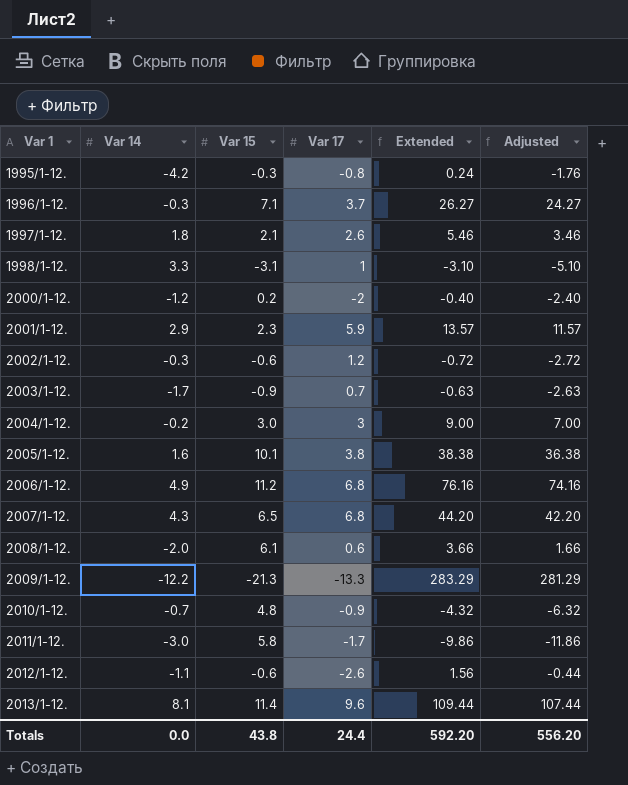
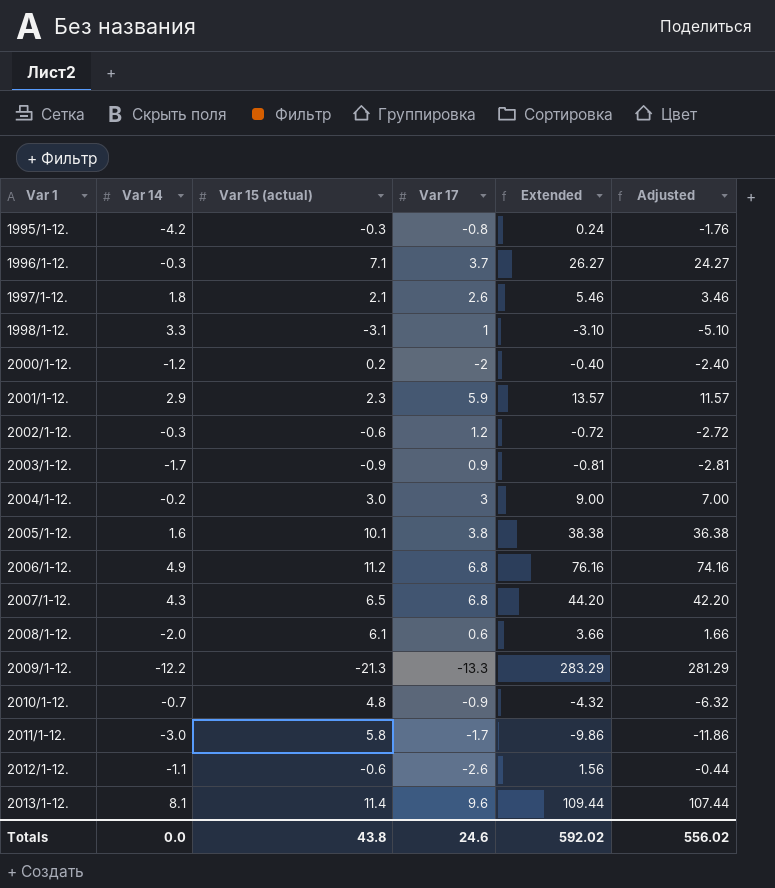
column name: Var 15 -> Var 15 (actual)
2003/1-12. | Var 17: 0.7 -> 0.9
2003/1-12. | Extended: -0.63 -> -0.81
2003/1-12. | Adjusted: -2.63 -> -2.81
Totals | Var 17: 24.4 -> 24.6
Totals | Extended: 592.20 -> 592.02
Totals | Adjusted: 556.20 -> 556.02

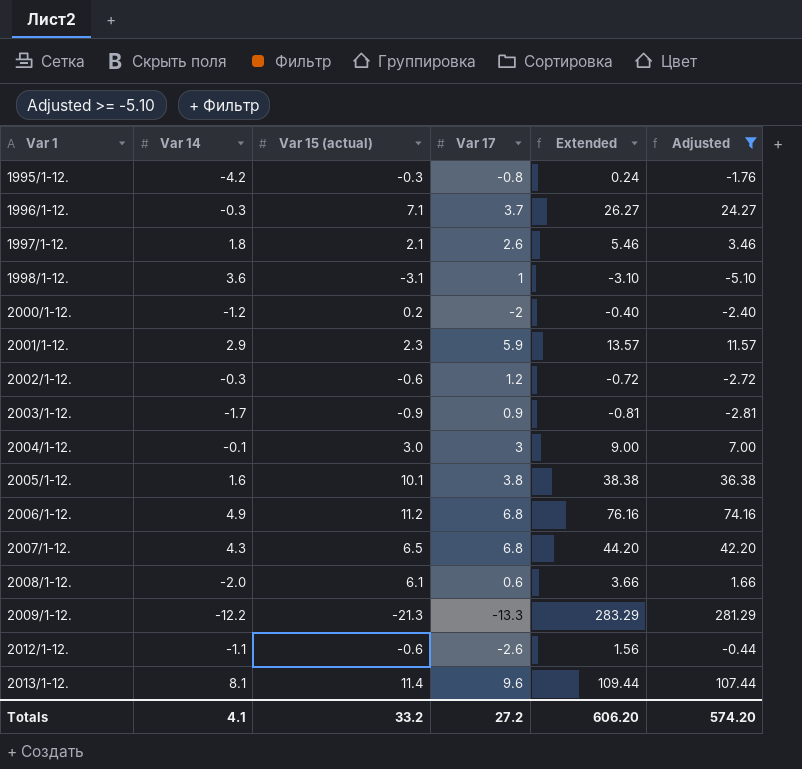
filter: none -> Adjusted >= -5.10
1998/1-12. | Var 14: 3.3 -> 3.6
2004/1-12. | Var 14: -0.2 -> -0.1
Totals | Var 14: 0.0 -> 4.1
Totals | Var 15 (actual): 43.8 -> 33.2
Totals | Var 17: 24.6 -> 27.2
Totals | Extended: 592.02 -> 606.20
Totals | Adjusted: 556.02 -> 574.20

